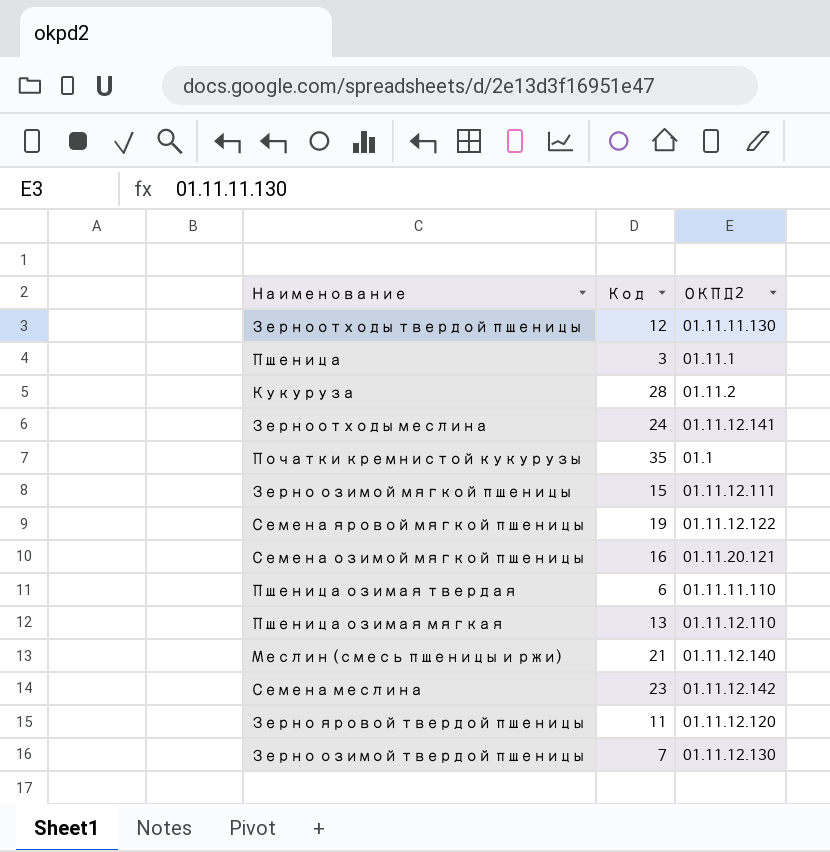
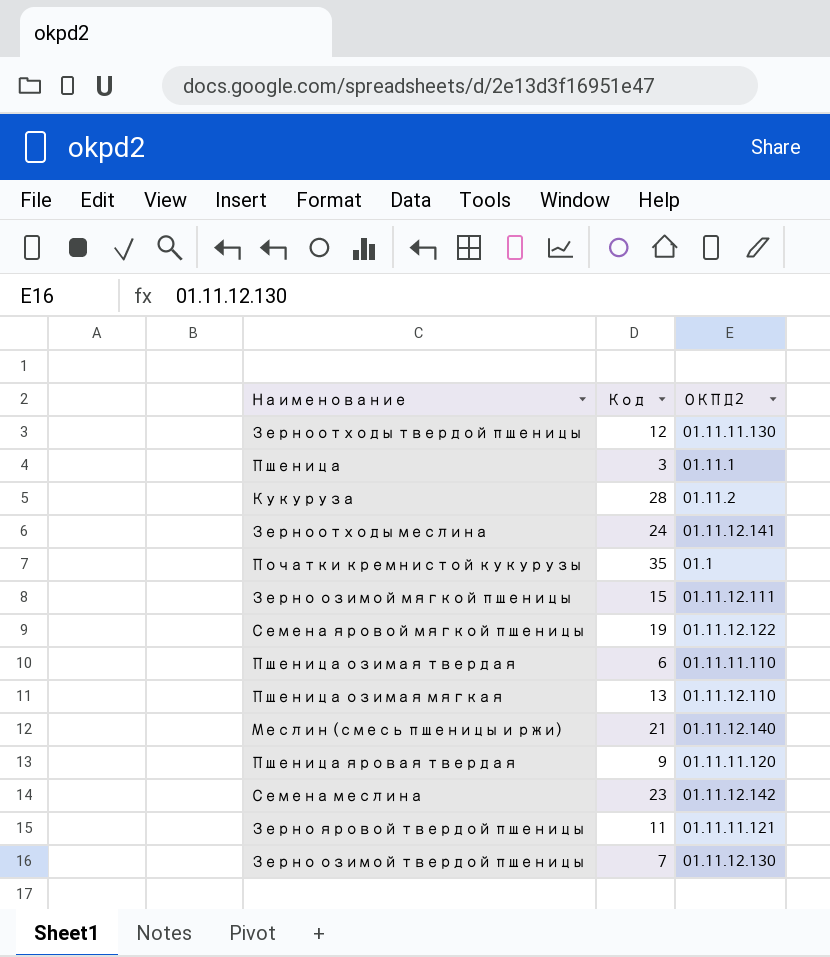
row Семена озимой мягкой пшеницы: 16 | 01.11.20.121 -> none
row Пшеница яровая твердая: none -> 9 | 01.11.11.120
Зерно яровой твердой пшеницы | ОКПД2: 01.11.12.120 -> 01.11.11.121

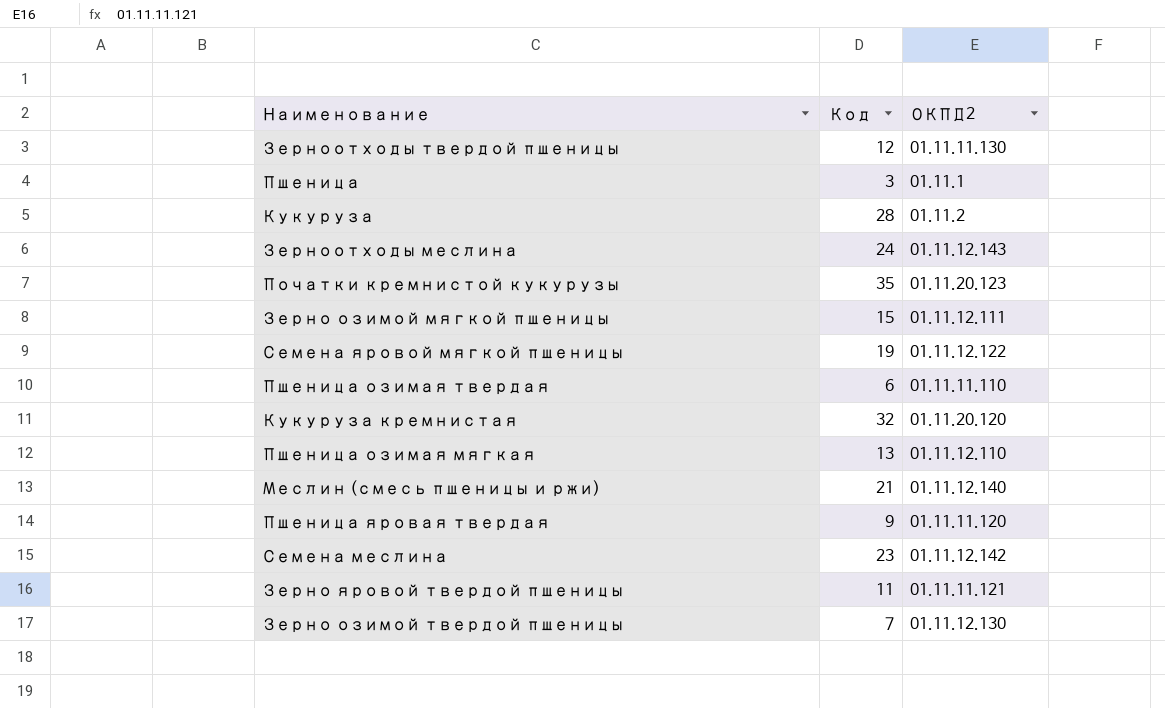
Зерноотходы меслина | ОКПД2: 01.11.12.141 -> 01.11.12.143
Початки кремнистой кукурузы | ОКПД2: 01.1 -> 01.11.20.123
row Кукуруза кремнистая: none -> 32 | 01.11.20.120

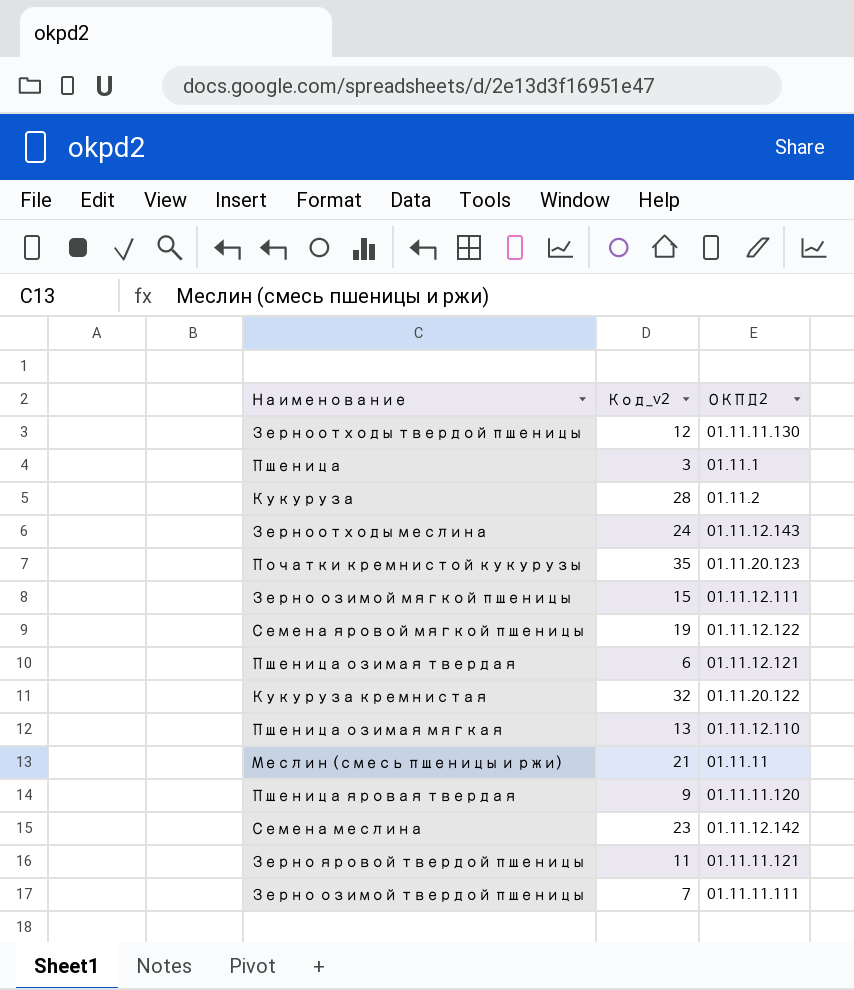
column name: Код -> Код_v2
Пшеница озимая твердая | ОКПД2: 01.11.11.110 -> 01.11.12.121
Кукуруза кремнистая | ОКПД2: 01.11.20.120 -> 01.11.20.122
Меслин (смесь пшеницы и ржи) | ОКПД2: 01.11.12.140 -> 01.11.11
Зерно озимой твердой пшеницы | ОКПД2: 01.11.12.130 -> 01.11.11.111

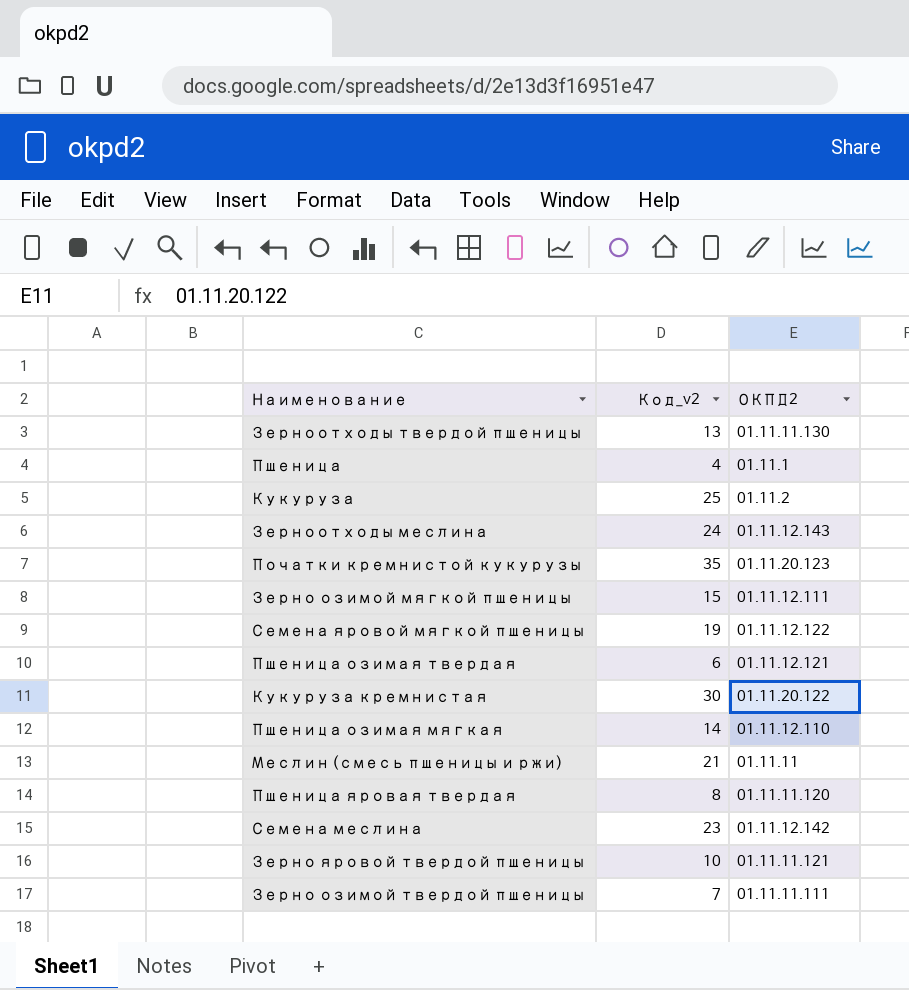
Зерноотходы твердой пшеницы | Код_v2: 12 -> 13
Пшеница | Код_v2: 3 -> 4
Кукуруза | Код_v2: 28 -> 25
Кукуруза кремнистая | Код_v2: 32 -> 30
Пшеница озимая мягкая | Код_v2: 13 -> 14
Пшеница яровая твердая | Код_v2: 9 -> 8
Зерно яровой твердой пшеницы | Код_v2: 11 -> 10

